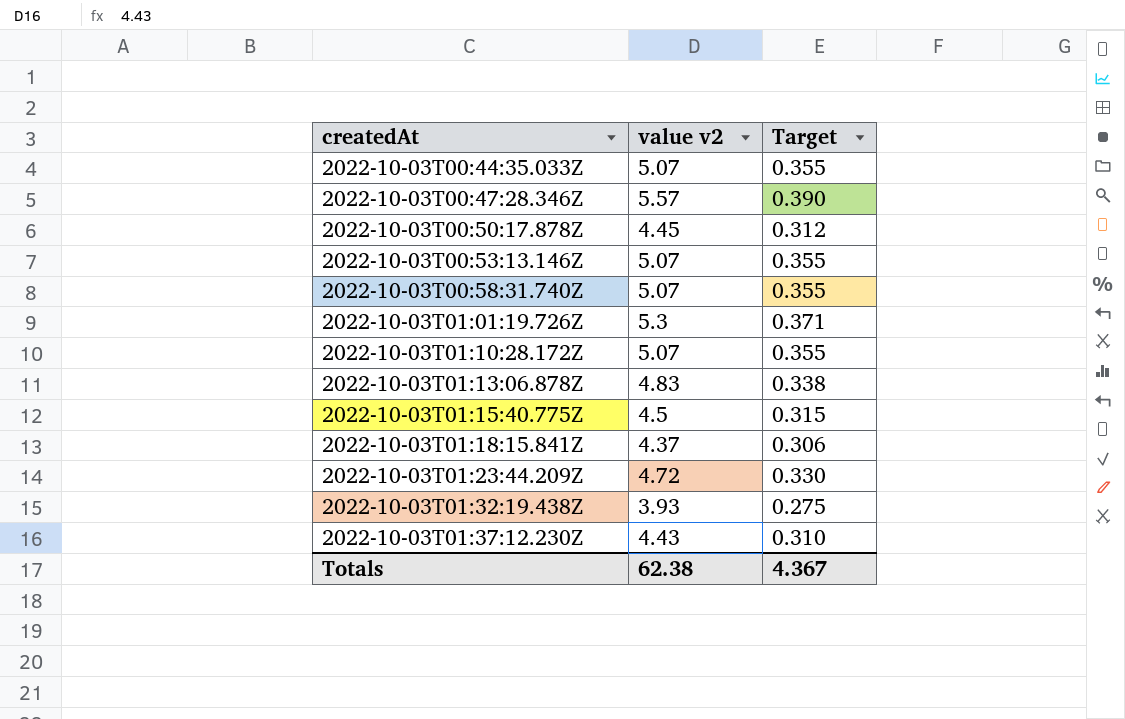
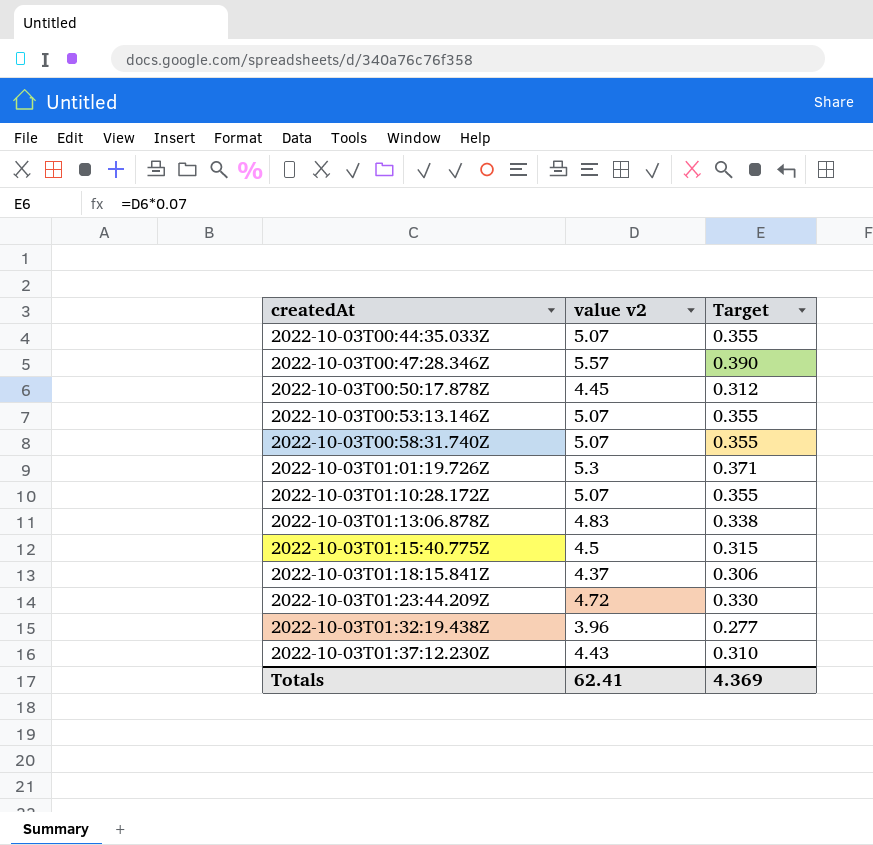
2022-10-03T01:32:19.438Z | value v2: 3.93 -> 3.96
2022-10-03T01:32:19.438Z | Target: 0.275 -> 0.277
Totals | value v2: 62.38 -> 62.41
Totals | Target: 4.367 -> 4.369

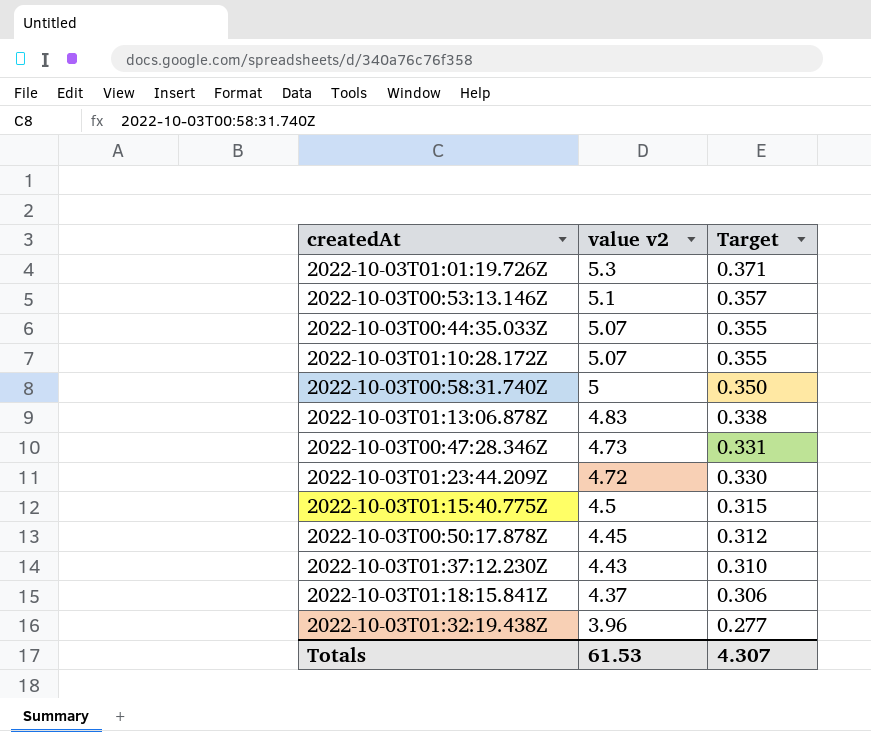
row order: createdAt ascending -> value v2 descending
2022-10-03T00:53:13.146Z | value v2: 5.07 -> 5.1
2022-10-03T00:53:13.146Z | Target: 0.355 -> 0.357
2022-10-03T00:58:31.740Z | value v2: 5.07 -> 5
2022-10-03T00:58:31.740Z | Target: 0.355 -> 0.350
2022-10-03T00:47:28.346Z | value v2: 5.57 -> 4.73
2022-10-03T00:47:28.346Z | Target: 0.390 -> 0.331
Totals | value v2: 62.41 -> 61.53
Totals | Target: 4.369 -> 4.307

